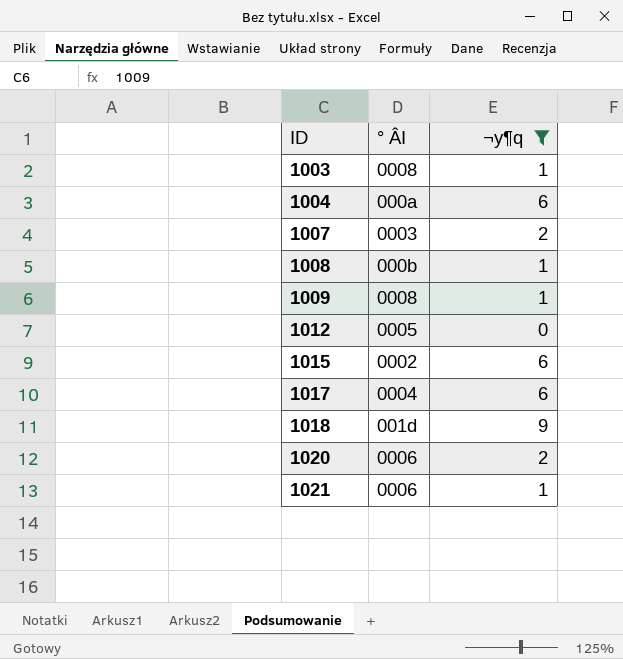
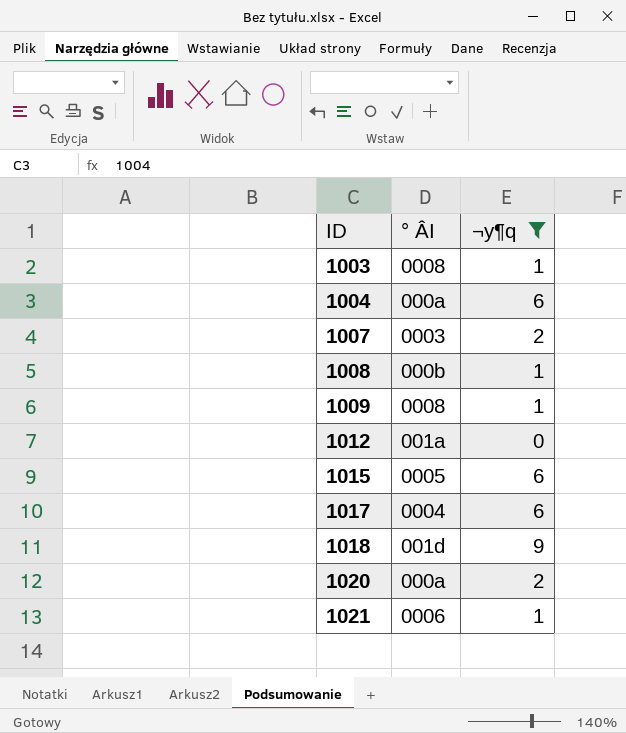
1012 | ° ÂI: 0005 -> 001a
1015 | ° ÂI: 0002 -> 0005
1020 | ° ÂI: 0006 -> 000a

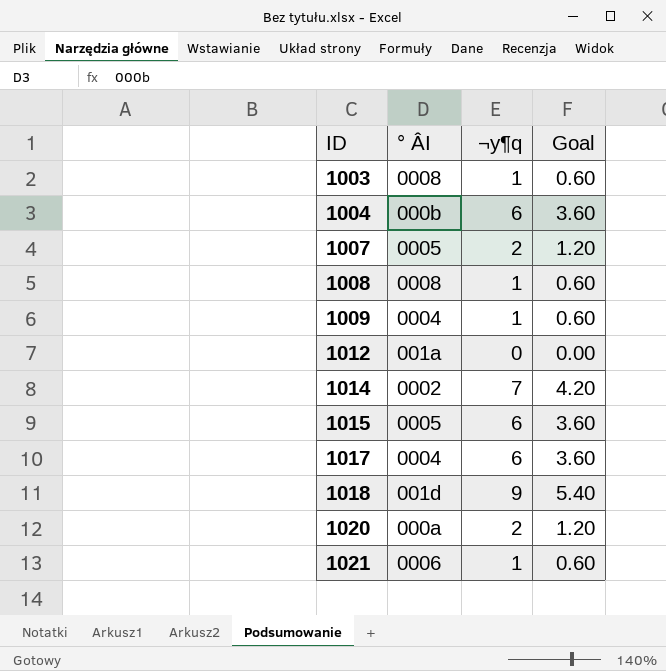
filter: ¬y¶q != 7 -> none
column Goal | formula: none -> [¬y¶q] * 0.6
1004 | ° ÂI: 000a -> 000b
1007 | ° ÂI: 0003 -> 0005
1008 | ° ÂI: 000b -> 0008
1009 | ° ÂI: 0008 -> 0004

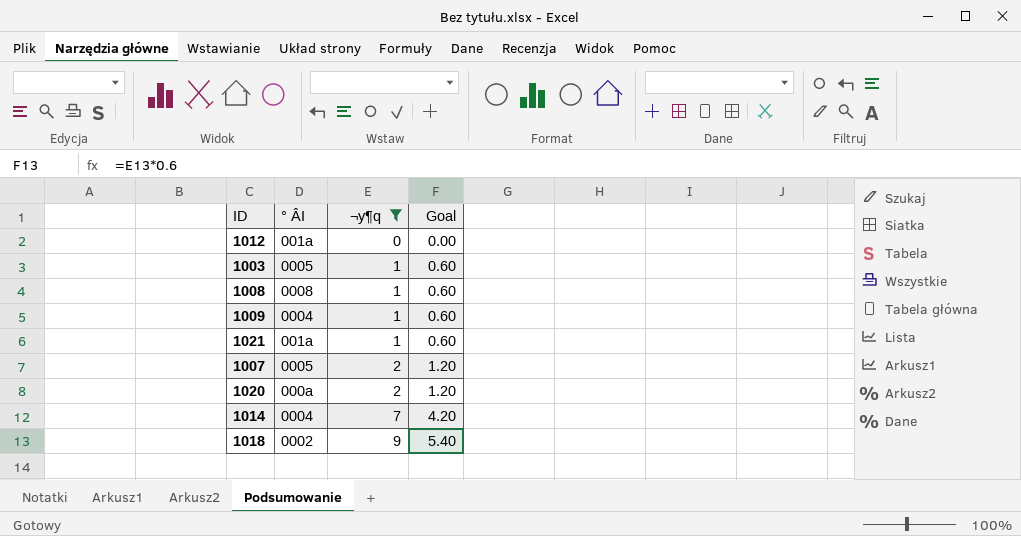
filter: none -> ¬y¶q != 6
row order: ID ascending -> ¬y¶q ascending
1003 | ° ÂI: 0008 -> 0005
1021 | ° ÂI: 0006 -> 001a
1014 | ° ÂI: 0002 -> 0004
1018 | ° ÂI: 001d -> 0002

